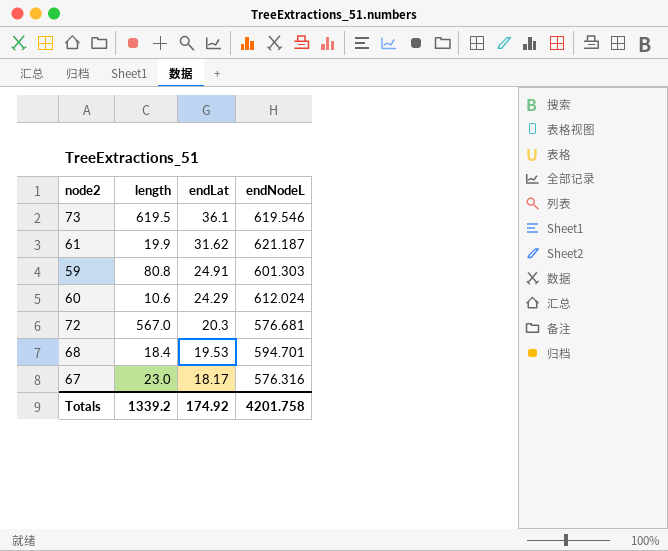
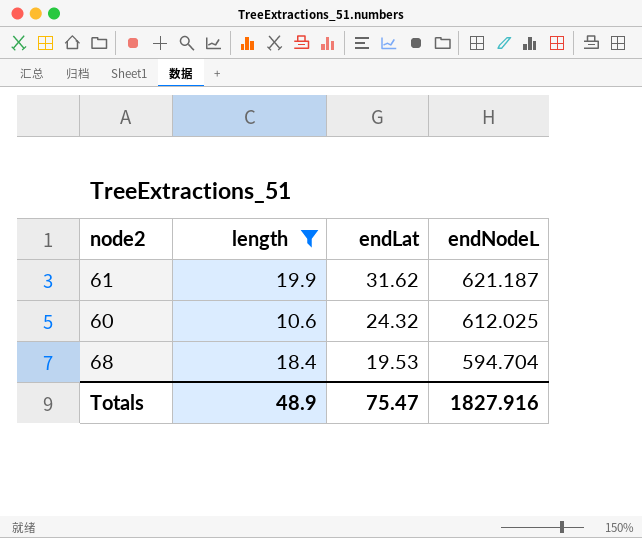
filter: none -> length <= 19.9
60 | endLat: 24.29 -> 24.32
60 | endNodeL: 612.024 -> 612.025
68 | endNodeL: 594.701 -> 594.704
Totals | length: 1339.2 -> 48.9
Totals | endLat: 174.92 -> 75.47
Totals | endNodeL: 4201.758 -> 1827.916

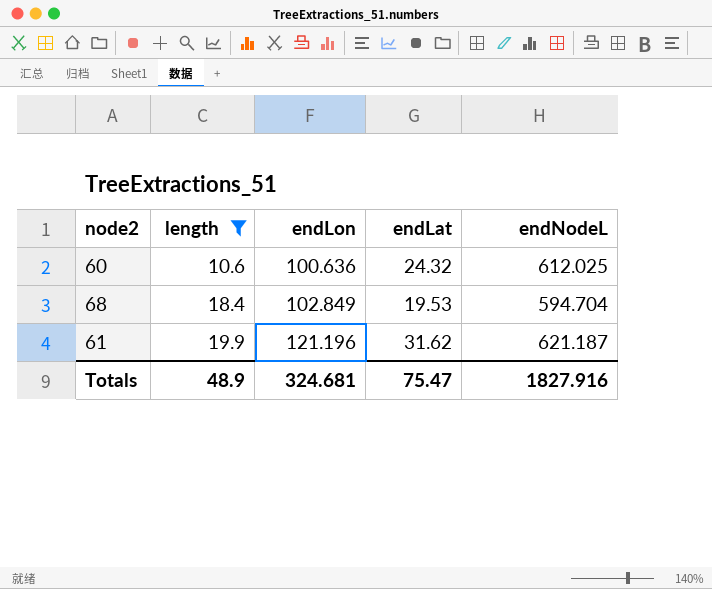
row order: endLat descending -> length ascending
column endLon | position: none -> 3

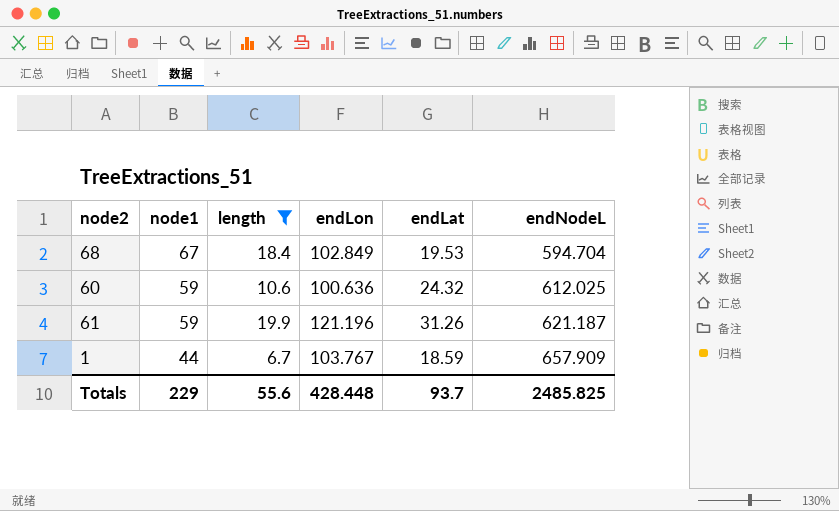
row order: length ascending -> node1 descending
column node1 | position: none -> 2
61 | endLat: 31.62 -> 31.26
row 1: none -> 44 | 6.7 | 103.767 | 18.59 | 657.909
Totals | length: 48.9 -> 55.6
Totals | endLon: 324.681 -> 428.448
Totals | endLat: 75.47 -> 93.7
Totals | endNodeL: 1827.916 -> 2485.825

